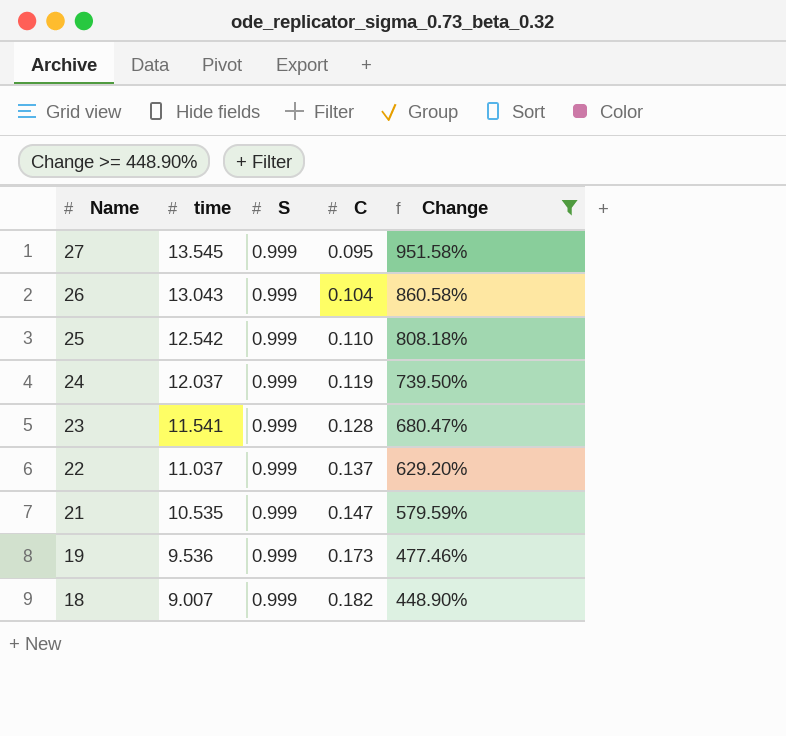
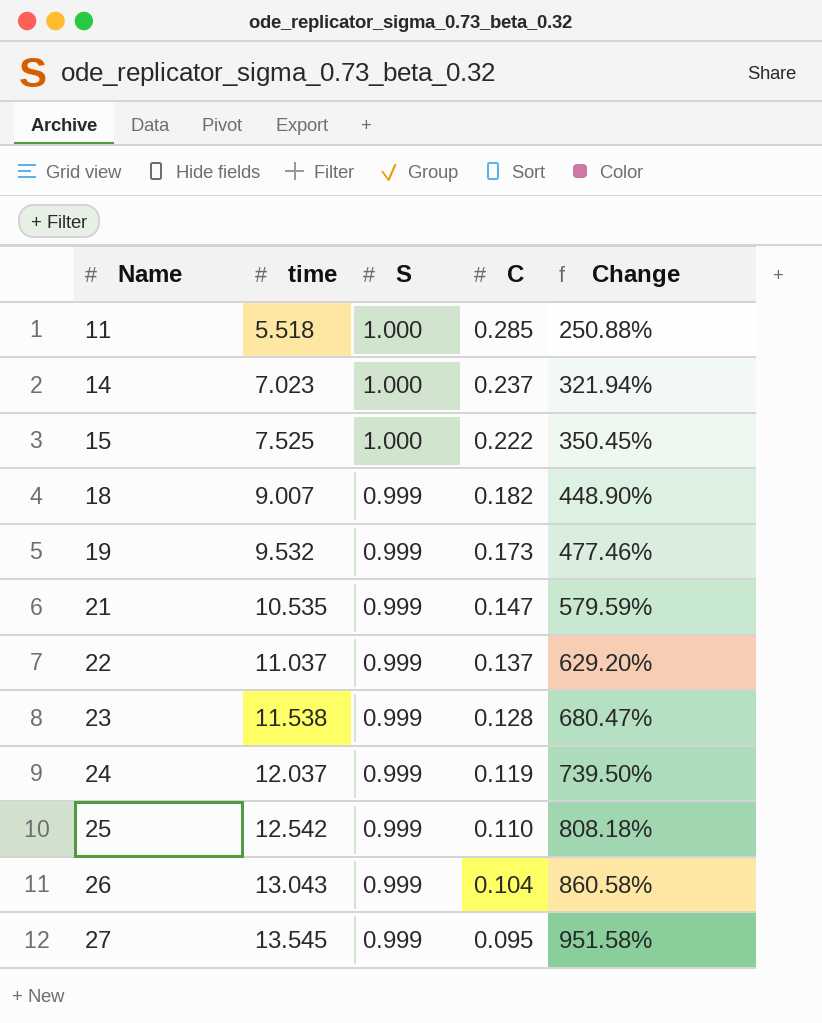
filter: Change >= 448.90% -> none
row order: Name descending -> Name ascending
19 | time: 9.536 -> 9.532
23 | time: 11.541 -> 11.538

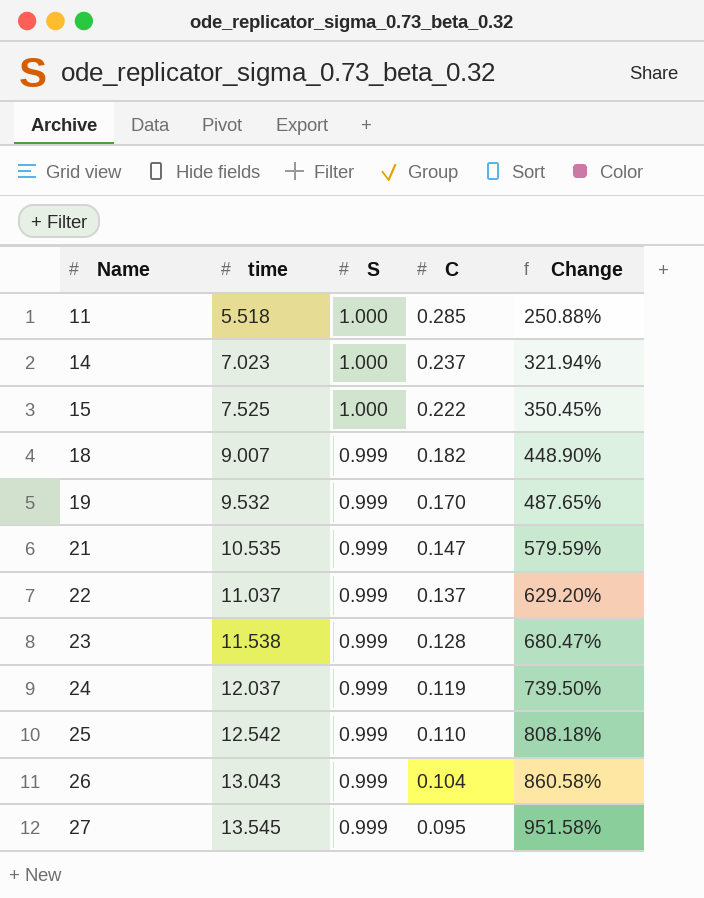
19 | C: 0.173 -> 0.170
19 | Change: 477.46% -> 487.65%

